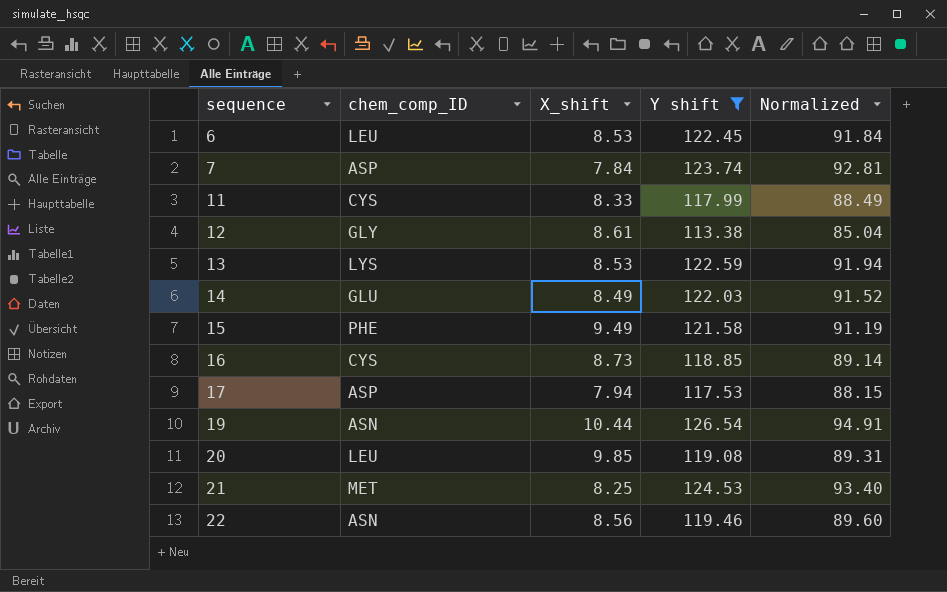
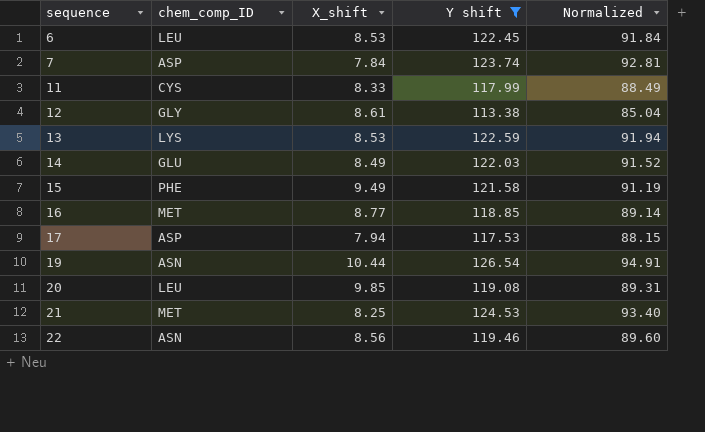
16 | chem_comp_ID: CYS -> MET
16 | X_shift: 8.73 -> 8.77

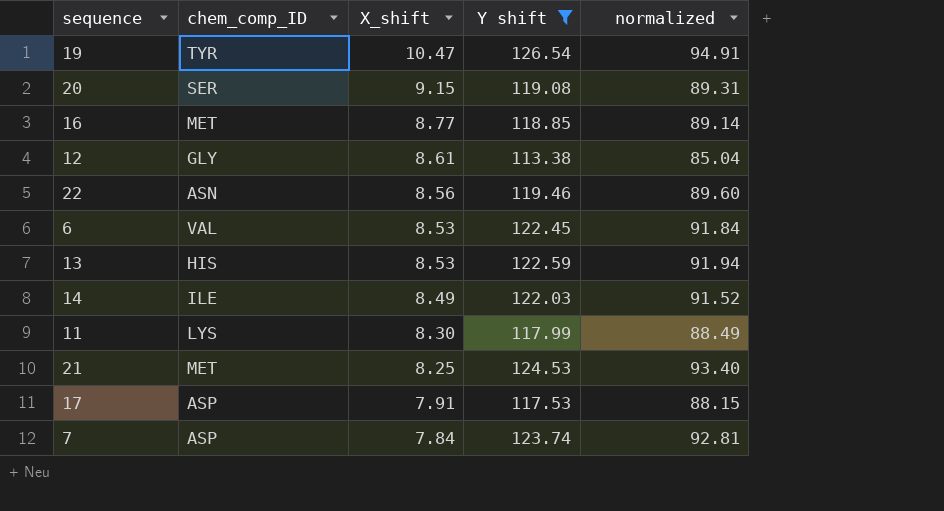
row order: sequence ascending -> X_shift descending
column name: Normalized -> normalized
row 15: PHE | 9.49 | 121.58 | 91.19 -> none
19 | chem_comp_ID: ASN -> TYR
19 | X_shift: 10.44 -> 10.47
20 | chem_comp_ID: LEU -> SER
20 | X_shift: 9.85 -> 9.15
6 | chem_comp_ID: LEU -> VAL
13 | chem_comp_ID: LYS -> HIS
14 | chem_comp_ID: GLU -> ILE
11 | chem_comp_ID: CYS -> LYS
11 | X_shift: 8.33 -> 8.30
17 | X_shift: 7.94 -> 7.91

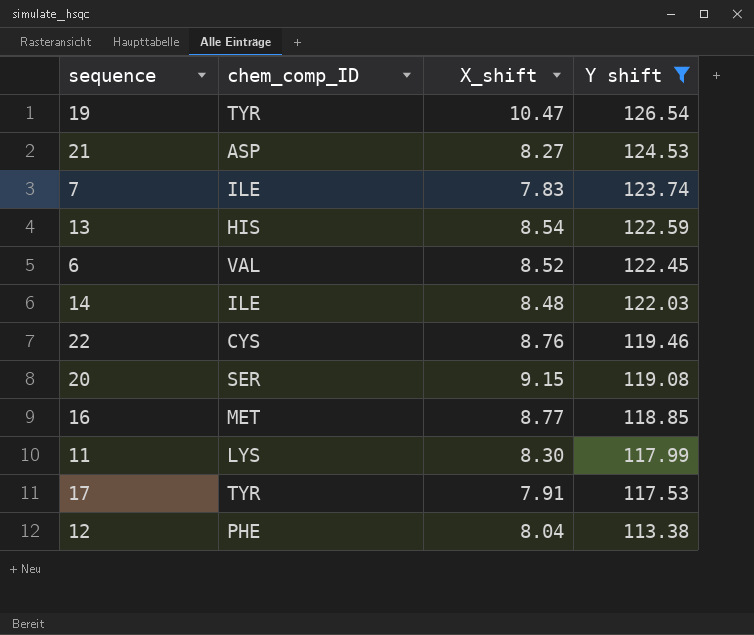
row order: X_shift descending -> Y shift descending
column normalized | formula: [Y shift] * 0.75 -> none
21 | chem_comp_ID: MET -> ASP
21 | X_shift: 8.25 -> 8.27
7 | chem_comp_ID: ASP -> ILE
7 | X_shift: 7.84 -> 7.83
13 | X_shift: 8.53 -> 8.54
6 | X_shift: 8.53 -> 8.52
14 | X_shift: 8.49 -> 8.48
22 | chem_comp_ID: ASN -> CYS
22 | X_shift: 8.56 -> 8.76
17 | chem_comp_ID: ASP -> TYR
12 | chem_comp_ID: GLY -> PHE
12 | X_shift: 8.61 -> 8.04

